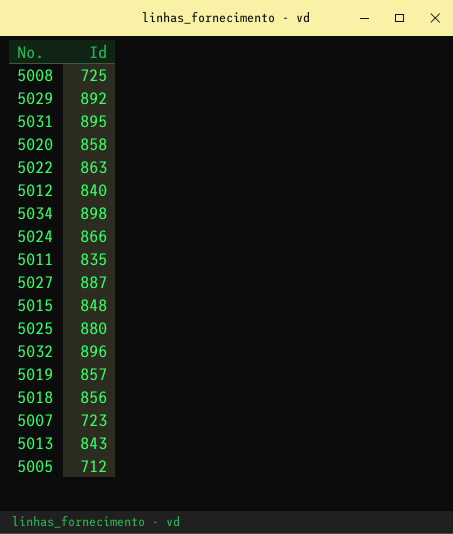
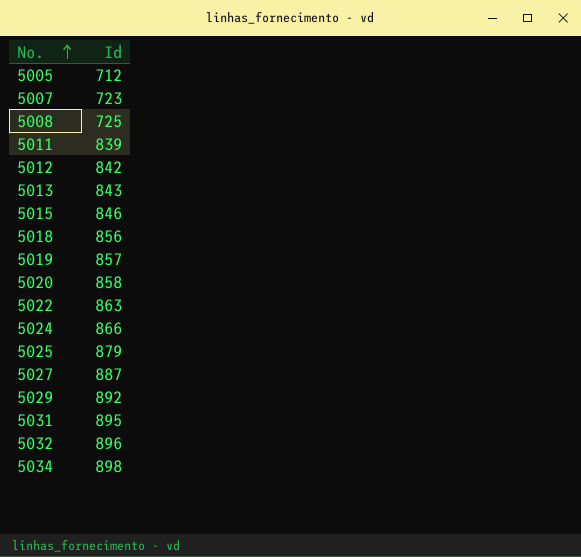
row order: none -> No. ascending
5011 | Id: 835 -> 839
5012 | Id: 840 -> 842
5015 | Id: 848 -> 846
5025 | Id: 880 -> 879

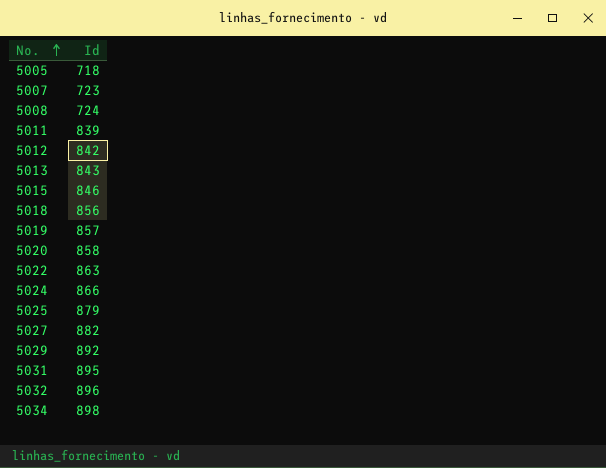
5005 | Id: 712 -> 718
5008 | Id: 725 -> 724
5027 | Id: 887 -> 882

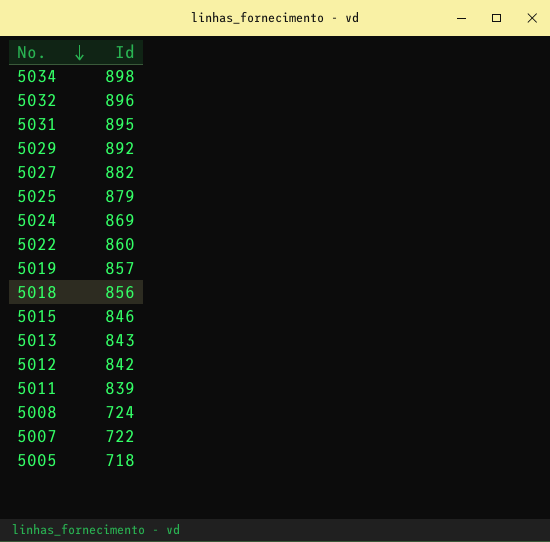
row order: No. ascending -> No. descending
row 5020: 858 -> none
5024 | Id: 866 -> 869
5022 | Id: 863 -> 860
5007 | Id: 723 -> 722

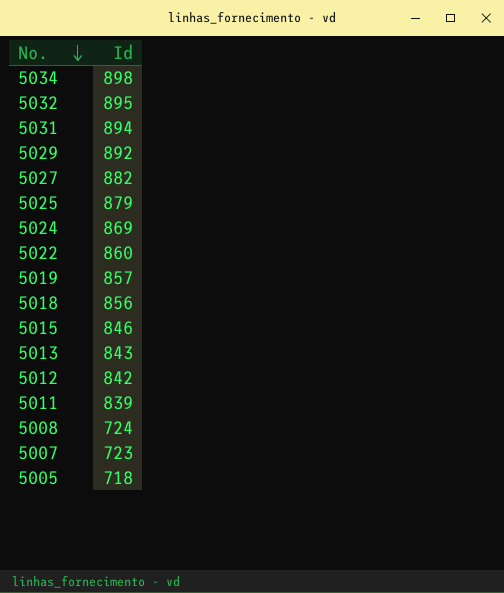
5032 | Id: 896 -> 895
5031 | Id: 895 -> 894
5007 | Id: 722 -> 723

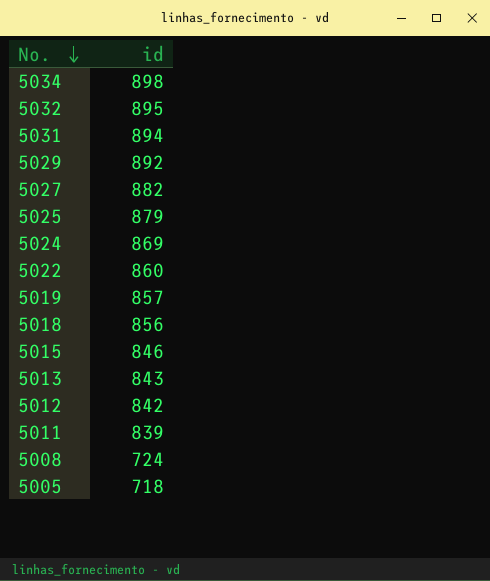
column name: Id -> id
row 5007: 723 -> none

